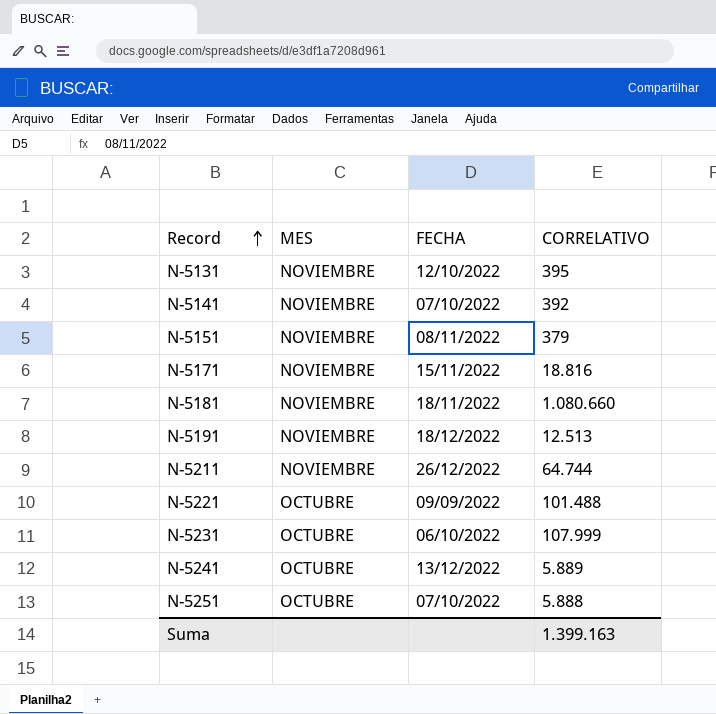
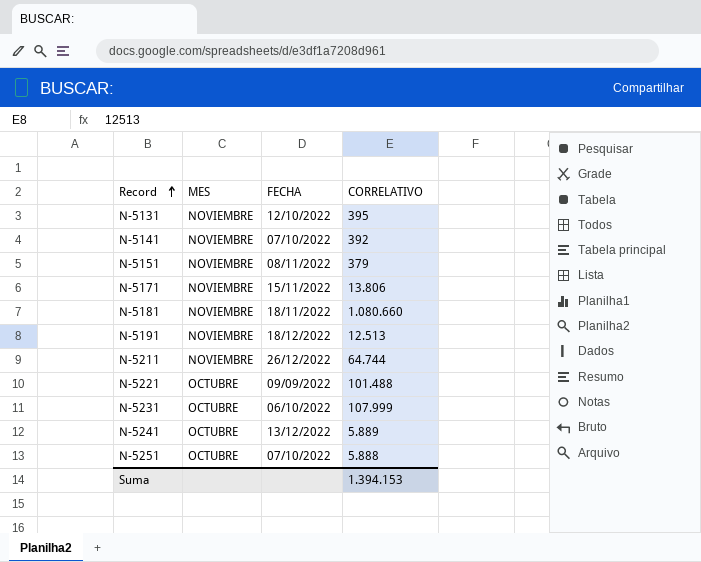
N-5171 | CORRELATIVO: 18.816 -> 13.806
Suma | CORRELATIVO: 1.399.163 -> 1.394.153

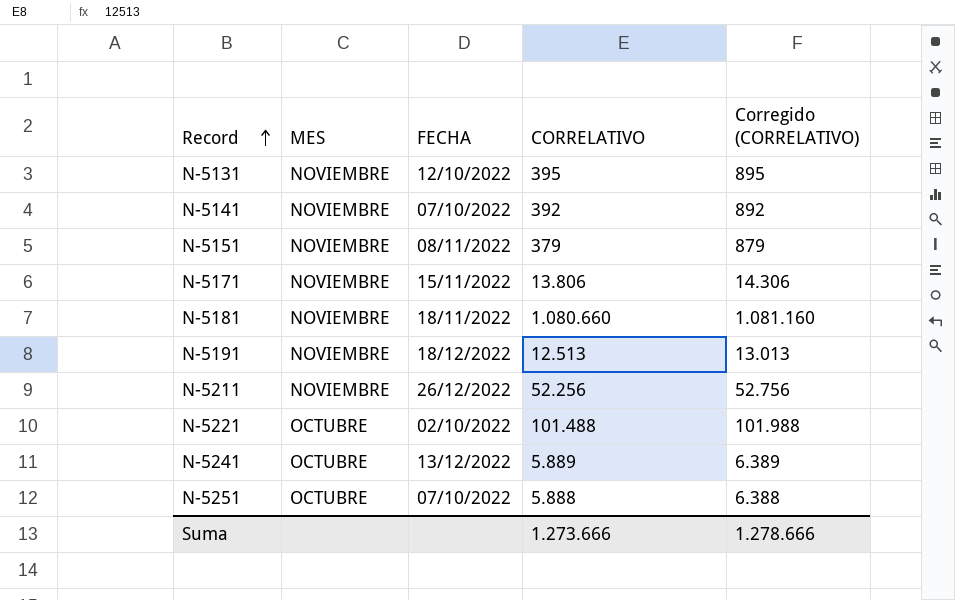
column Corregido (CORRELATIVO) | formula: none -> [CORRELATIVO] + 500
row N-5231: OCTUBRE | 06/10/2022 | 107.999 -> none
N-5211 | CORRELATIVO: 64.744 -> 52.256
N-5221 | FECHA: 09/09/2022 -> 02/10/2022
Suma | CORRELATIVO: 1.394.153 -> 1.273.666

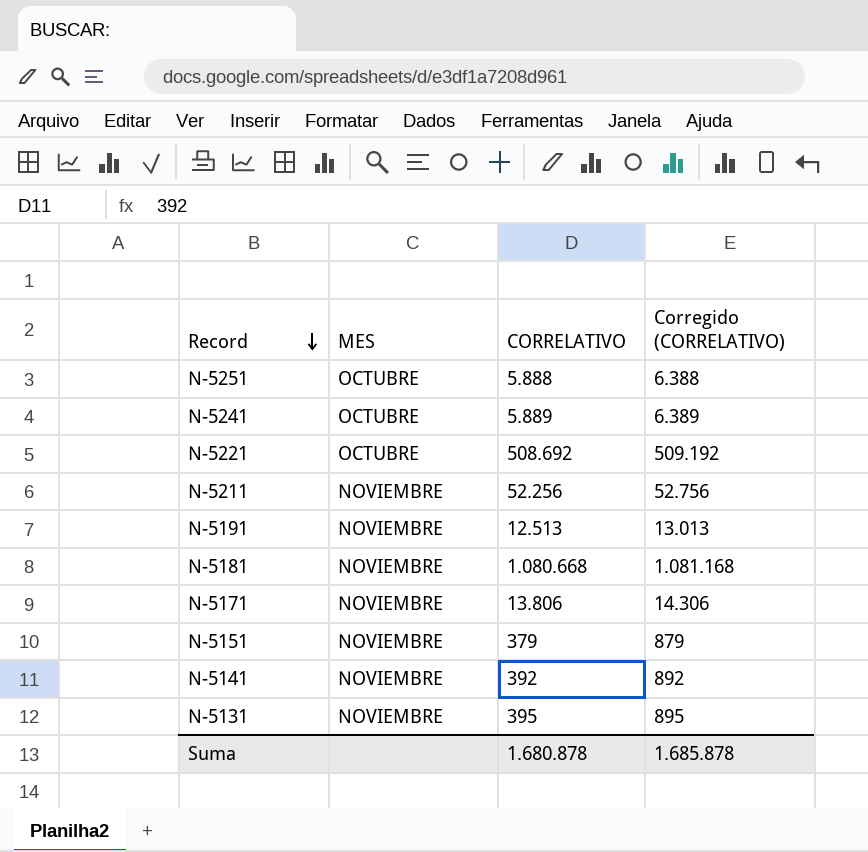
row order: Record ascending -> Record descending
column FECHA | position: 3 -> none
N-5221 | CORRELATIVO: 101.488 -> 508.692
N-5221 | Corregido (CORRELATIVO): 101.988 -> 509.192
N-5181 | CORRELATIVO: 1.080.660 -> 1.080.668
N-5181 | Corregido (CORRELATIVO): 1.081.160 -> 1.081.168
Suma | CORRELATIVO: 1.273.666 -> 1.680.878
Suma | Corregido (CORRELATIVO): 1.278.666 -> 1.685.878

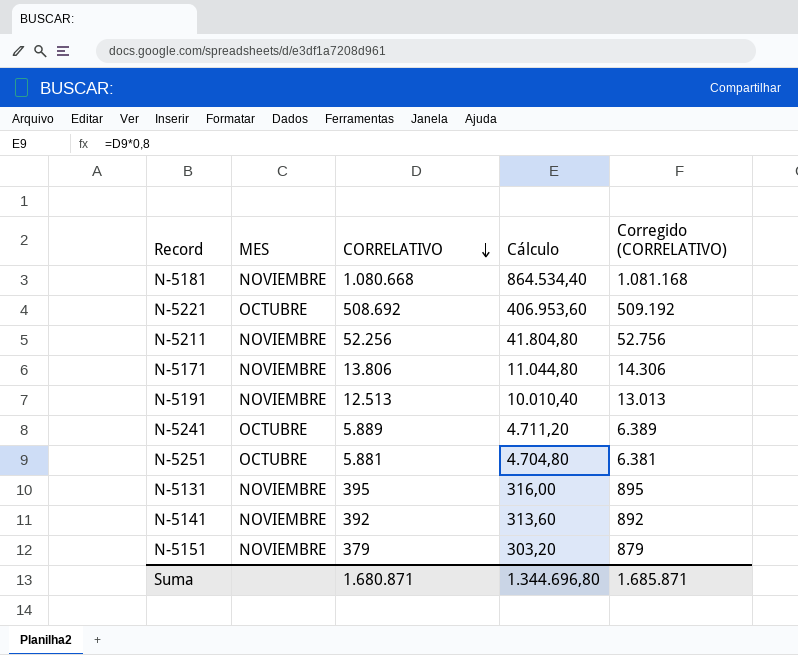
row order: Record descending -> CORRELATIVO descending
column Cálculo | formula: none -> [CORRELATIVO] * 0,8
N-5251 | CORRELATIVO: 5.888 -> 5.881
N-5251 | Corregido (CORRELATIVO): 6.388 -> 6.381
Suma | CORRELATIVO: 1.680.878 -> 1.680.871
Suma | Corregido (CORRELATIVO): 1.685.878 -> 1.685.871

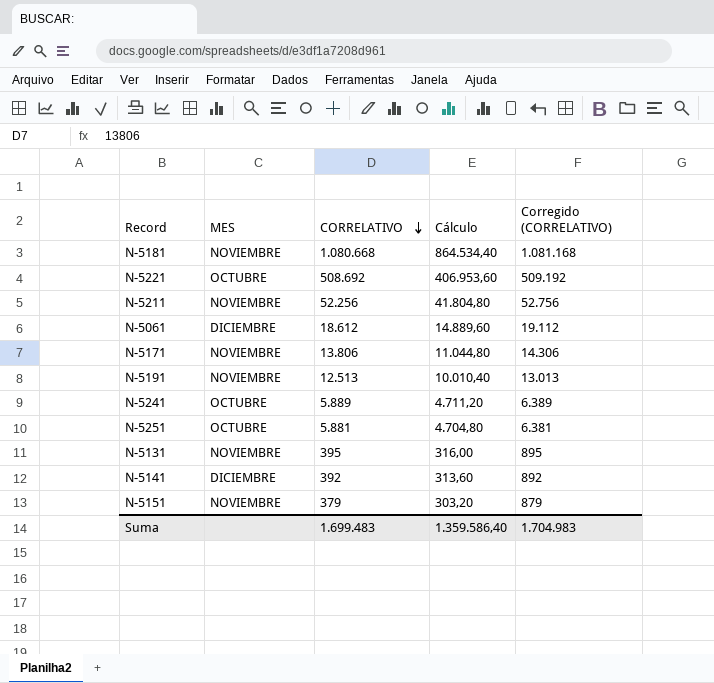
row N-5061: none -> DICIEMBRE | 18.612 | 14.889,60 | 19.112
N-5141 | MES: NOVIEMBRE -> DICIEMBRE
Suma | CORRELATIVO: 1.680.871 -> 1.699.483
Suma | Cálculo: 1.344.696,80 -> 1.359.586,40
Suma | Corregido (CORRELATIVO): 1.685.871 -> 1.704.983

